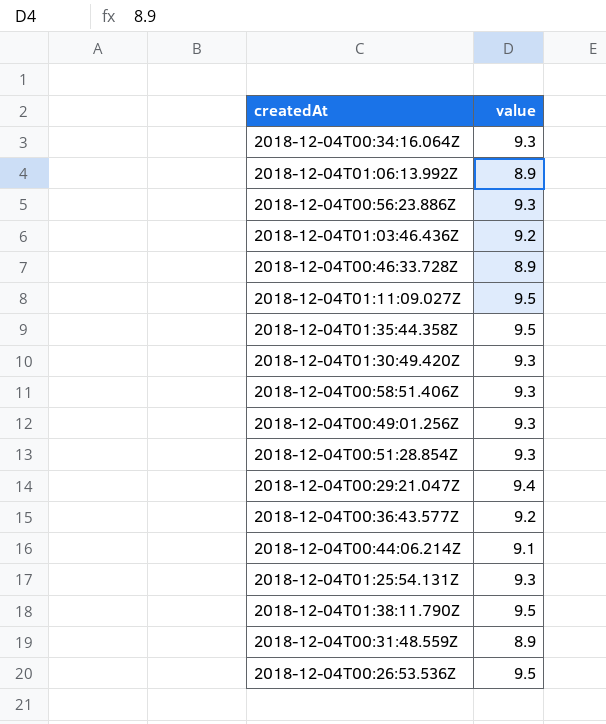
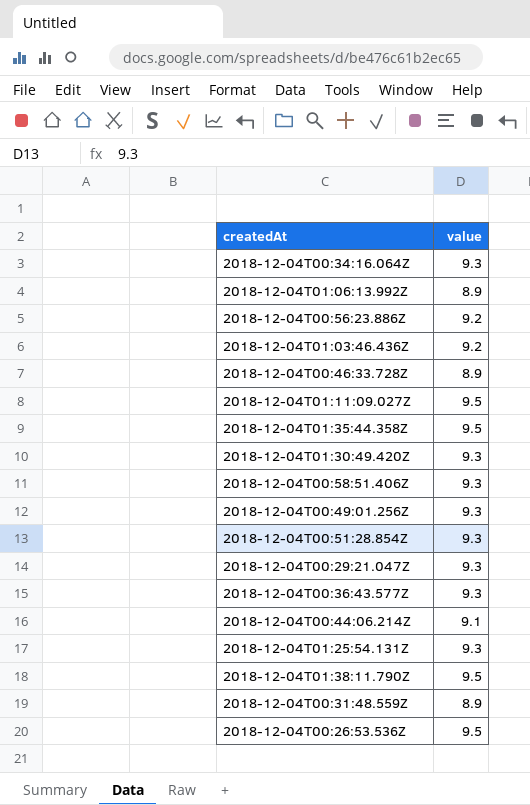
2018-12-04T00:56:23.886Z | value: 9.3 -> 9.2
2018-12-04T00:29:21.047Z | value: 9.4 -> 9.3
2018-12-04T00:36:43.577Z | value: 9.2 -> 9.3

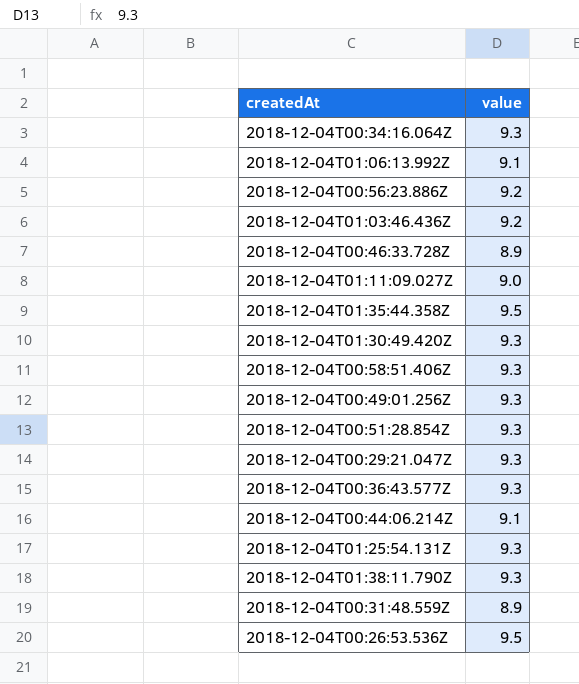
2018-12-04T01:06:13.992Z | value: 8.9 -> 9.1
2018-12-04T01:11:09.027Z | value: 9.5 -> 9.0
2018-12-04T01:38:11.790Z | value: 9.5 -> 9.3

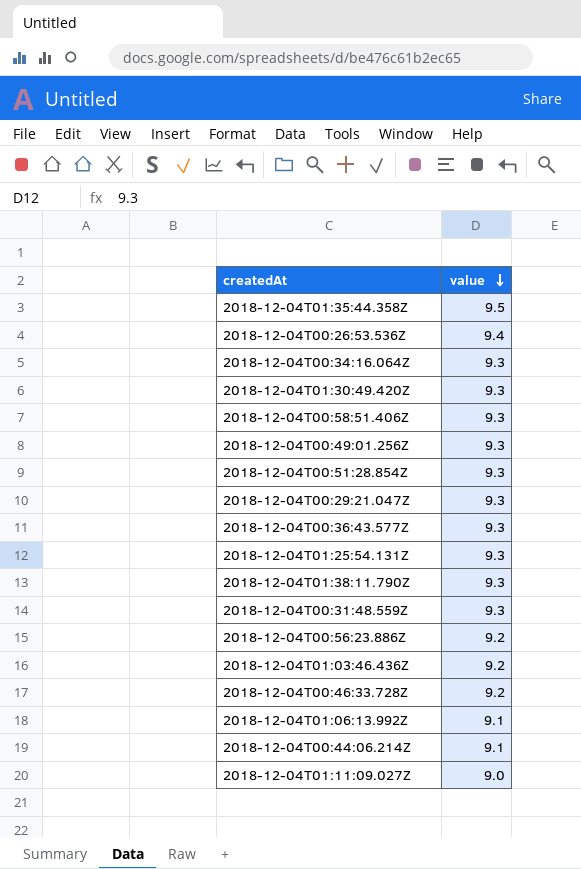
row order: none -> value descending
2018-12-04T00:26:53.536Z | value: 9.5 -> 9.4
2018-12-04T00:31:48.559Z | value: 8.9 -> 9.3
2018-12-04T00:46:33.728Z | value: 8.9 -> 9.2

